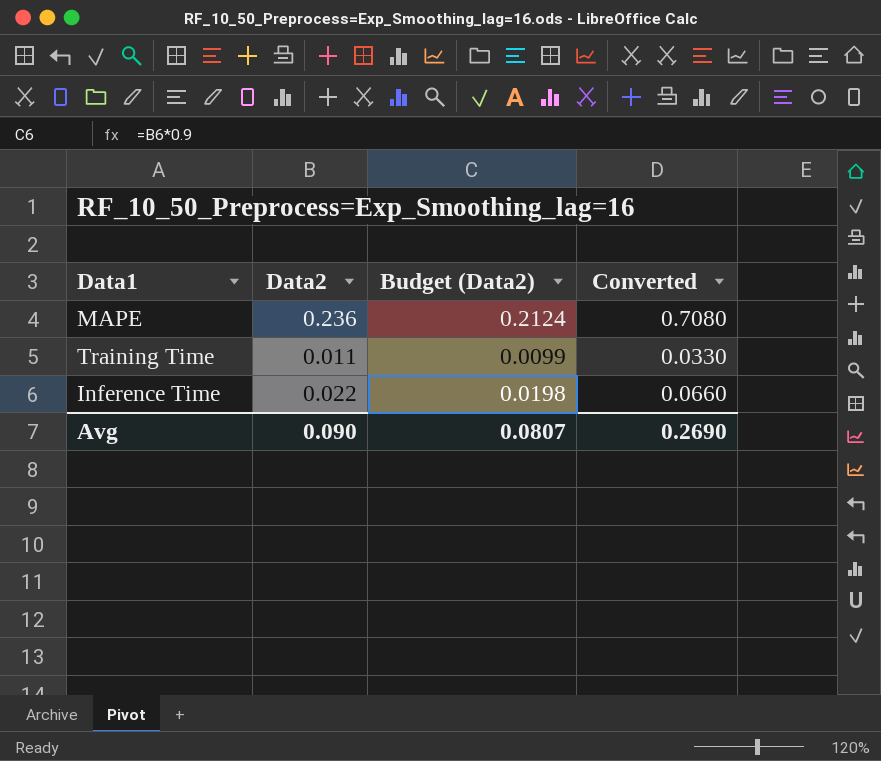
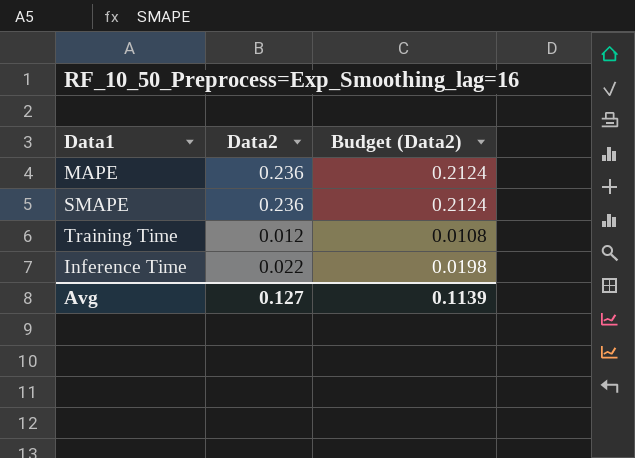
column Converted | formula: [Data2] * 3 -> none
row SMAPE: none -> 0.236 | 0.2124
Training Time | Data2: 0.011 -> 0.012
Training Time | Budget (Data2): 0.0099 -> 0.0108
Avg | Data2: 0.090 -> 0.127
Avg | Budget (Data2): 0.0807 -> 0.1139

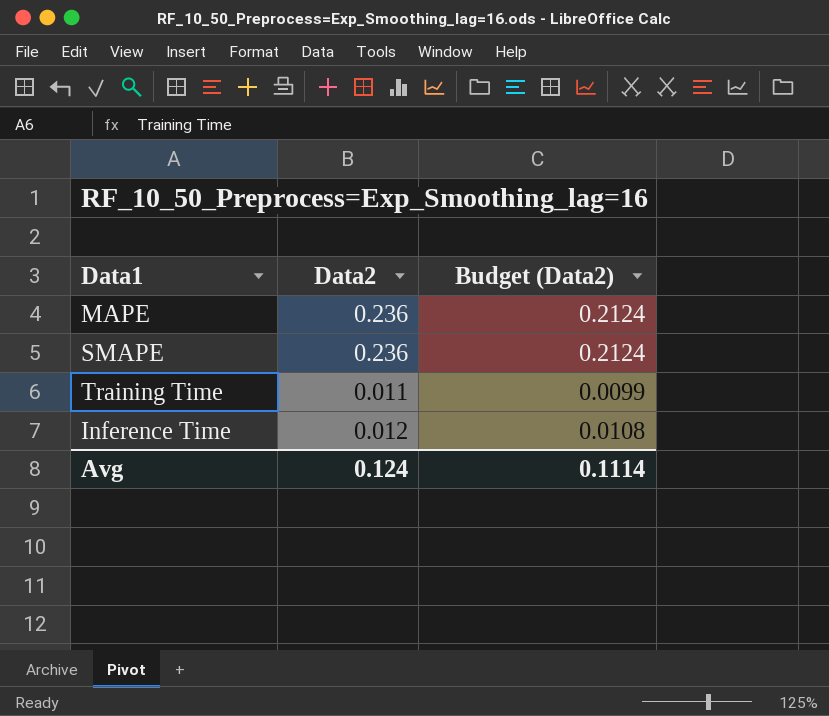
Training Time | Data2: 0.012 -> 0.011
Training Time | Budget (Data2): 0.0108 -> 0.0099
Inference Time | Data2: 0.022 -> 0.012
Inference Time | Budget (Data2): 0.0198 -> 0.0108
Avg | Data2: 0.127 -> 0.124
Avg | Budget (Data2): 0.1139 -> 0.1114

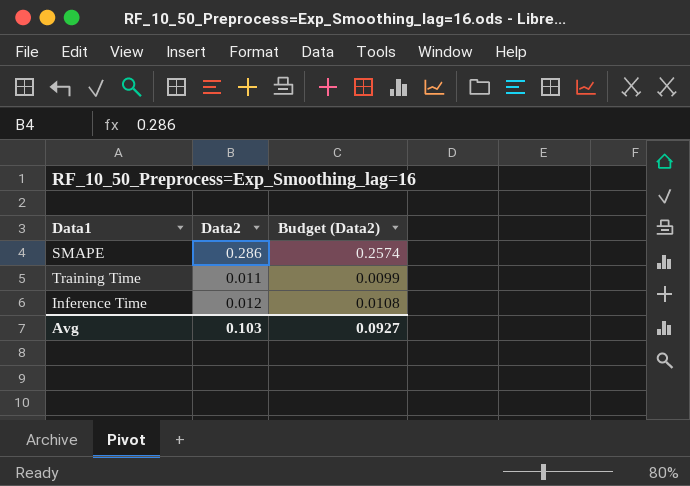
row MAPE: 0.236 | 0.2124 -> none
SMAPE | Data2: 0.236 -> 0.286
SMAPE | Budget (Data2): 0.2124 -> 0.2574
Avg | Data2: 0.124 -> 0.103
Avg | Budget (Data2): 0.1114 -> 0.0927

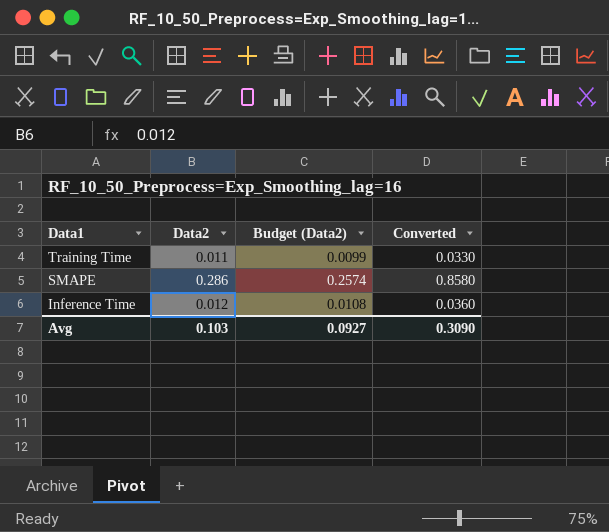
row order: none -> Data1 descending
column Converted | formula: none -> [Data2] * 3

